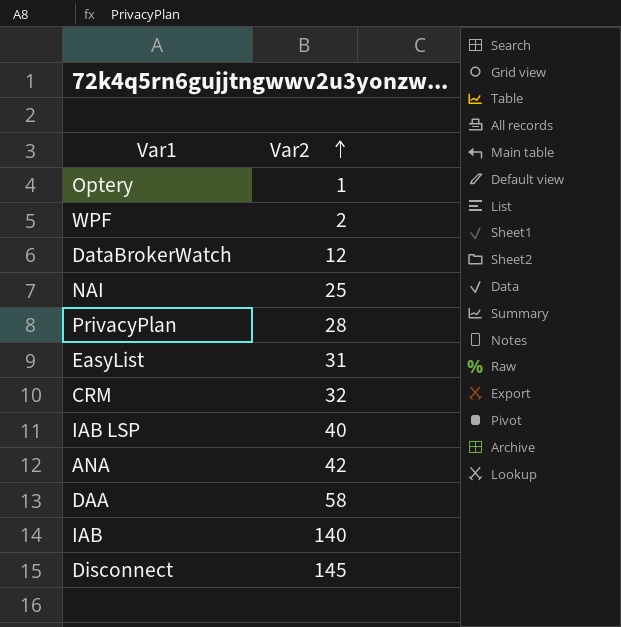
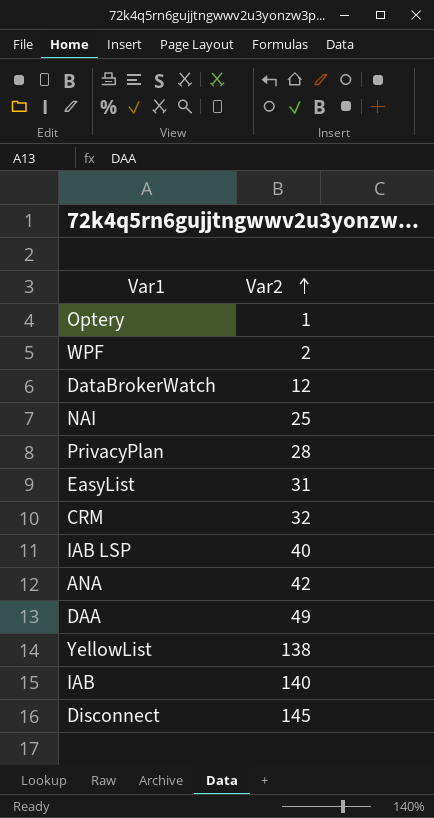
DAA | Var2: 58 -> 49
row YellowList: none -> 138

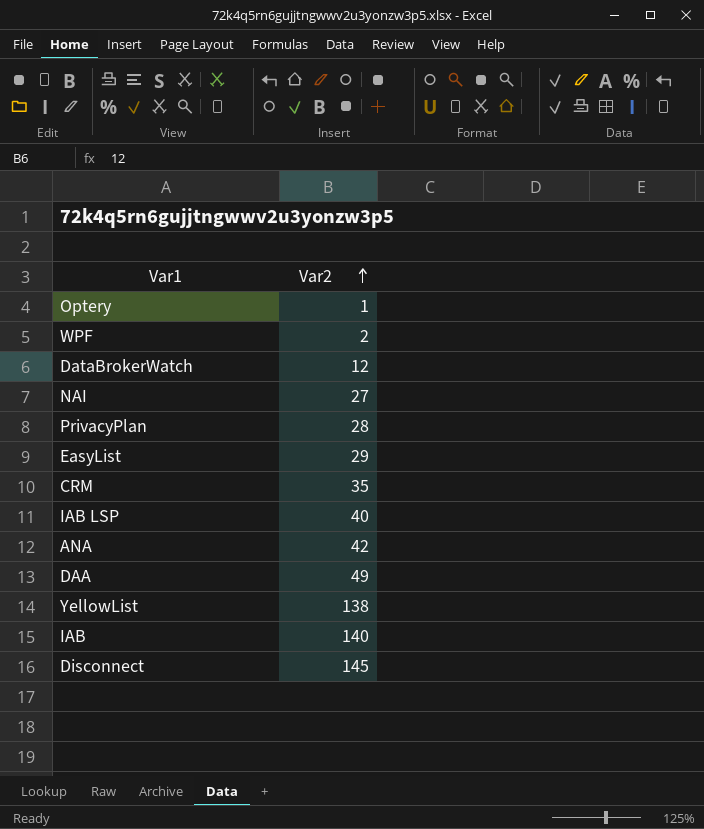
NAI | Var2: 25 -> 27
EasyList | Var2: 31 -> 29
CRM | Var2: 32 -> 35

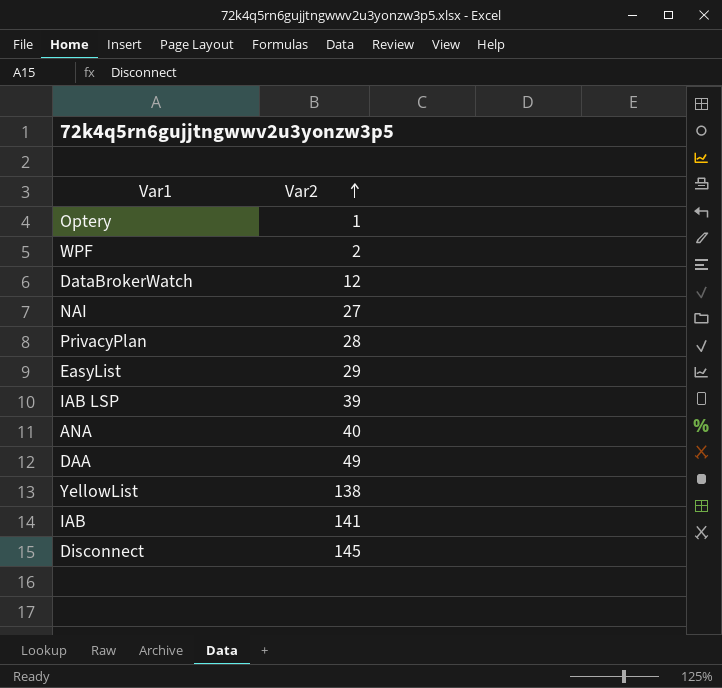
row CRM: 35 -> none
IAB LSP | Var2: 40 -> 39
ANA | Var2: 42 -> 40
IAB | Var2: 140 -> 141

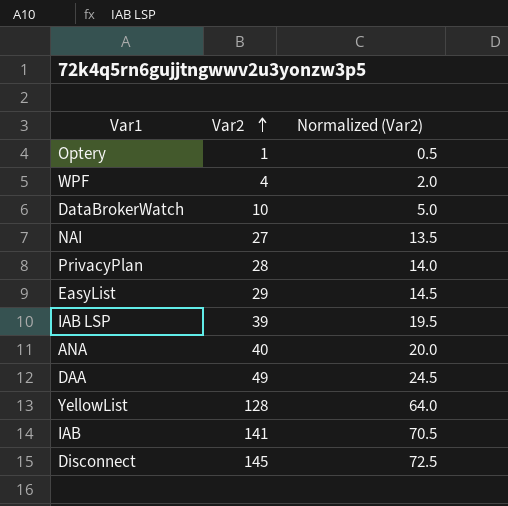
column Normalized (Var2) | formula: none -> [Var2] * 0.5
WPF | Var2: 2 -> 4
DataBrokerWatch | Var2: 12 -> 10
YellowList | Var2: 138 -> 128

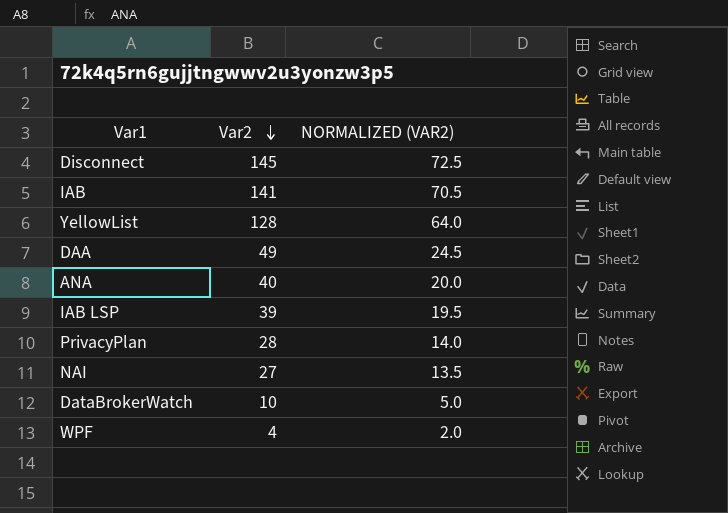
row order: Var2 ascending -> Var2 descending
column name: Normalized (Var2) -> NORMALIZED (VAR2)
row Optery: 1 | 0.5 -> none
row EasyList: 29 | 14.5 -> none

